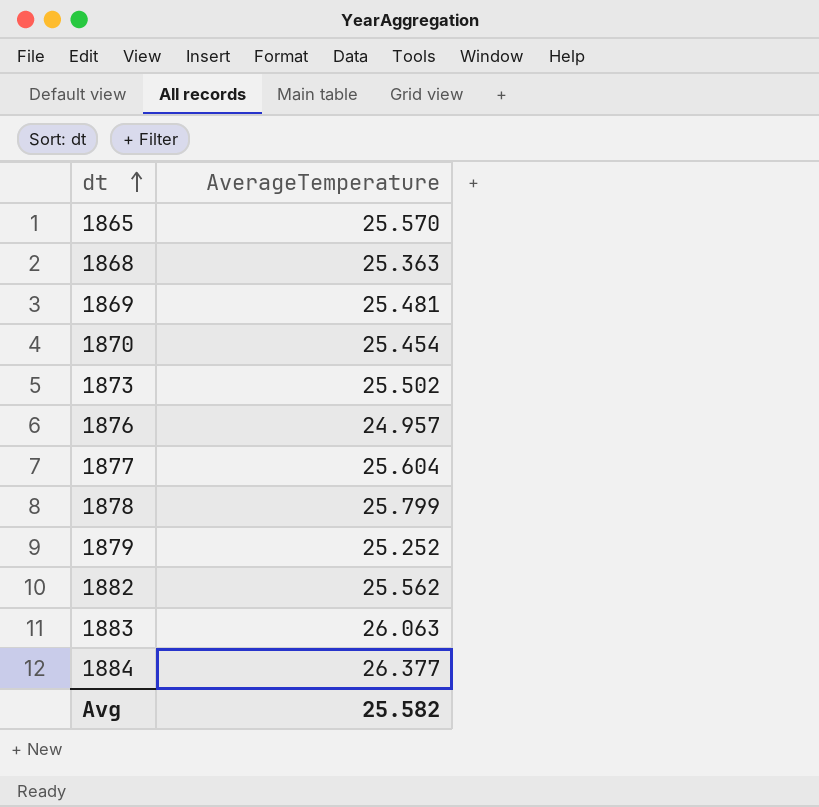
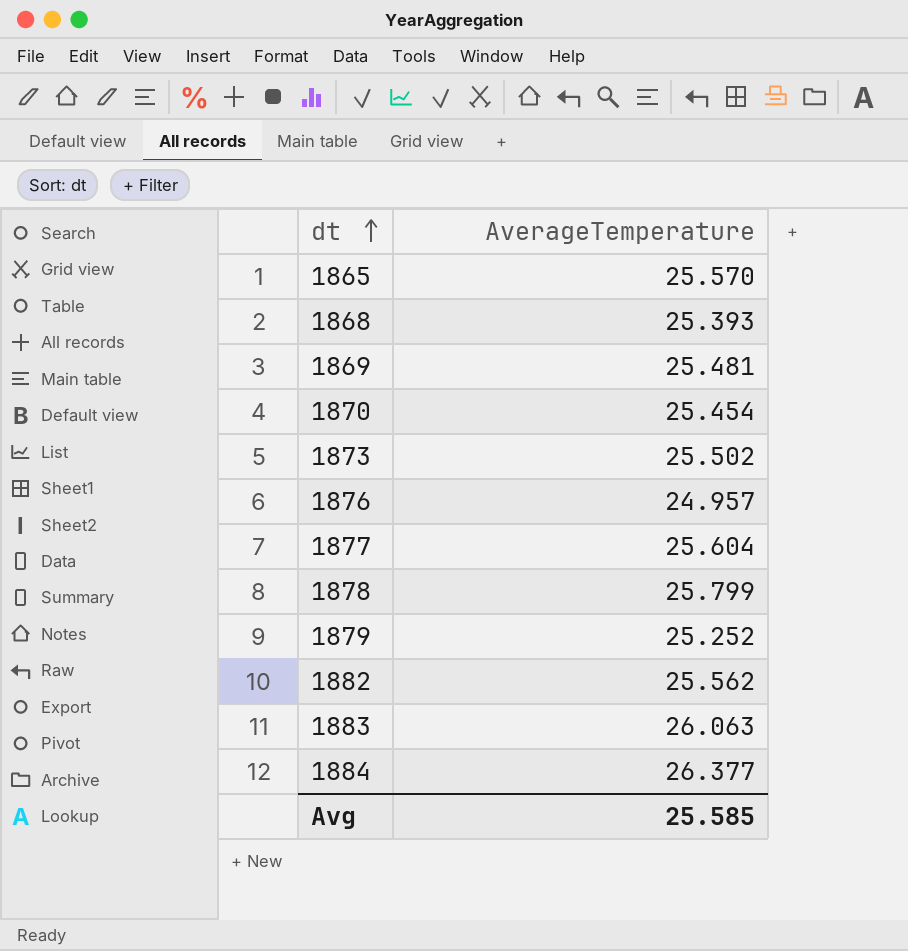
1868 | AverageTemperature: 25.363 -> 25.393
Avg | AverageTemperature: 25.582 -> 25.585

